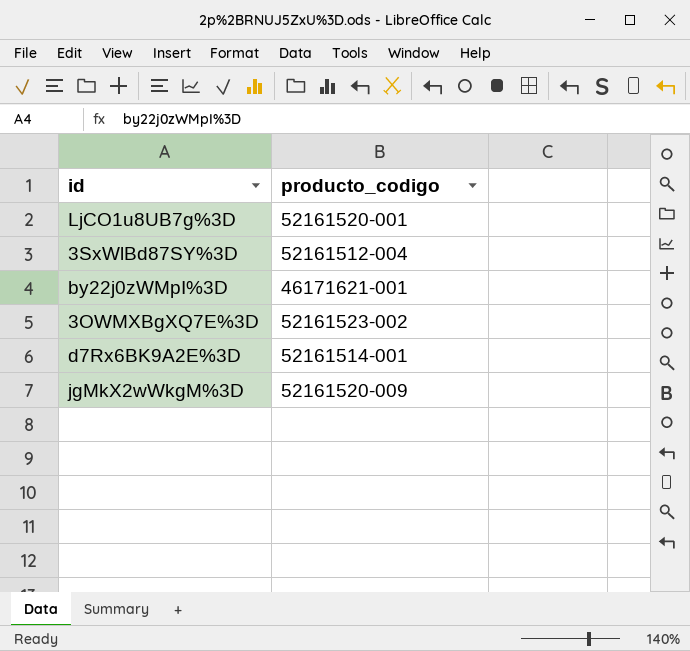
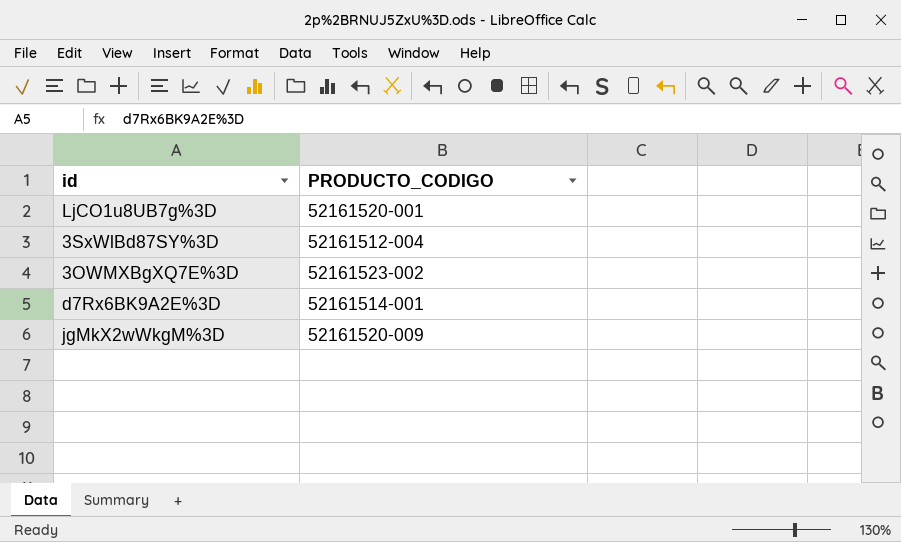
column name: producto_codigo -> PRODUCTO_CODIGO
row by22j0zWMpI%3D: 46171621-001 -> none

